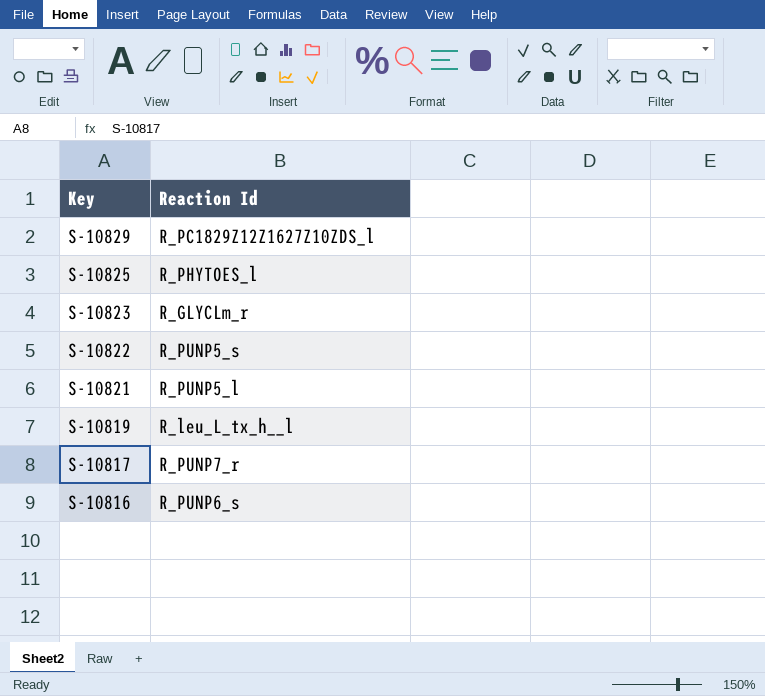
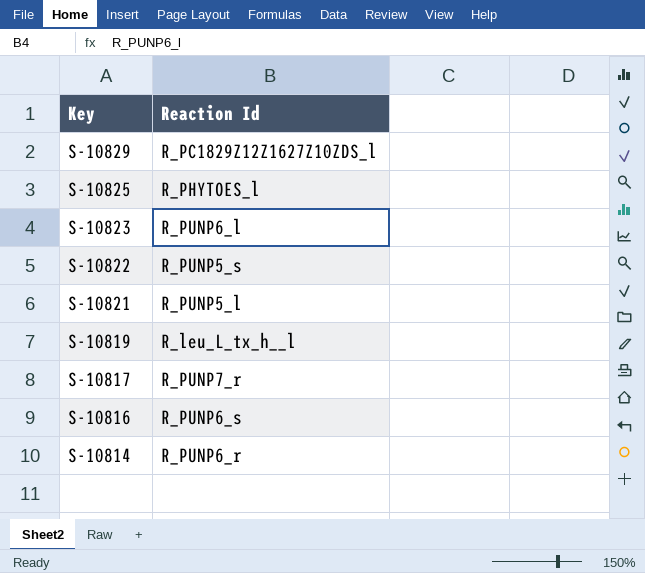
S-10823 | Reaction Id: R_GLYCLm_r -> R_PUNP6_l
row S-10814: none -> R_PUNP6_r

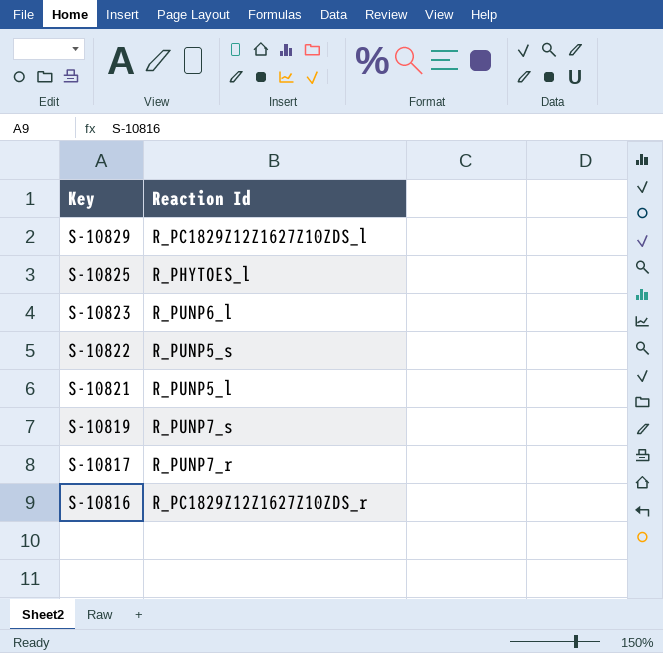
row S-10814: R_PUNP6_r -> none
S-10819 | Reaction Id: R_leu_L_tx_h__l -> R_PUNP7_s
S-10816 | Reaction Id: R_PUNP6_s -> R_PC1829Z12Z1627Z10ZDS_r

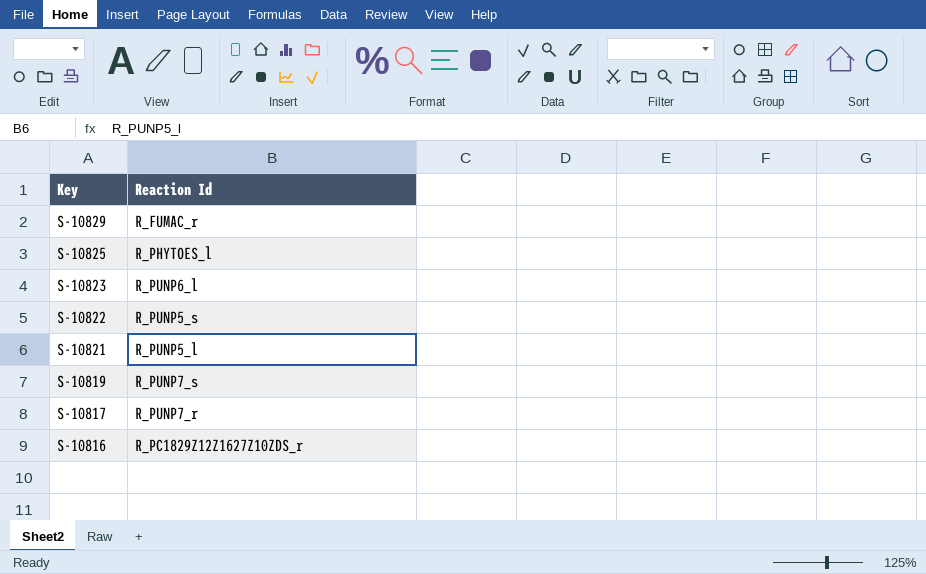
S-10829 | Reaction Id: R_PC1829Z12Z1627Z10ZDS_l -> R_FUMAC_r

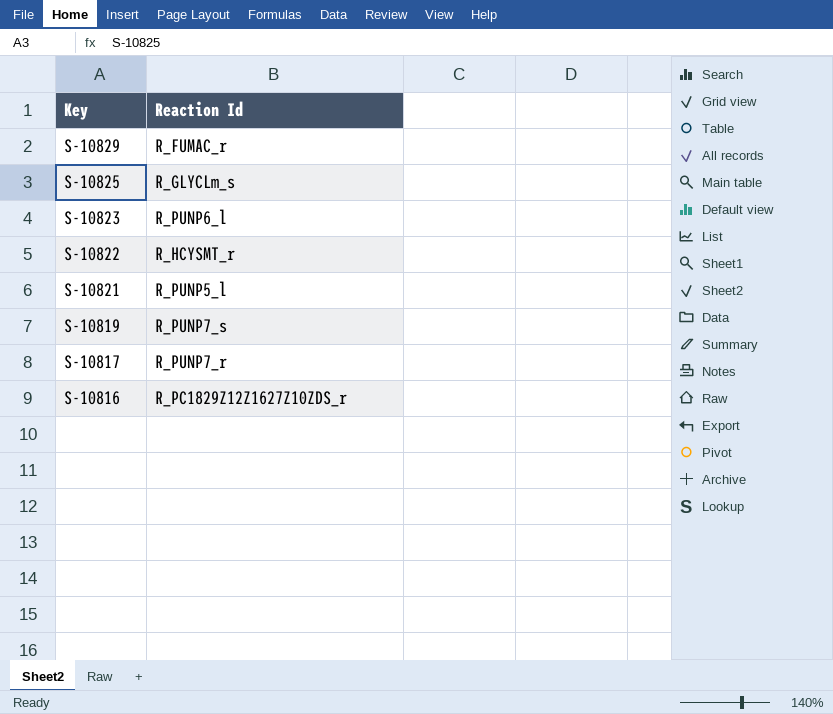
S-10825 | Reaction Id: R_PHYTOES_l -> R_GLYCLm_s
S-10822 | Reaction Id: R_PUNP5_s -> R_HCYSMT_r

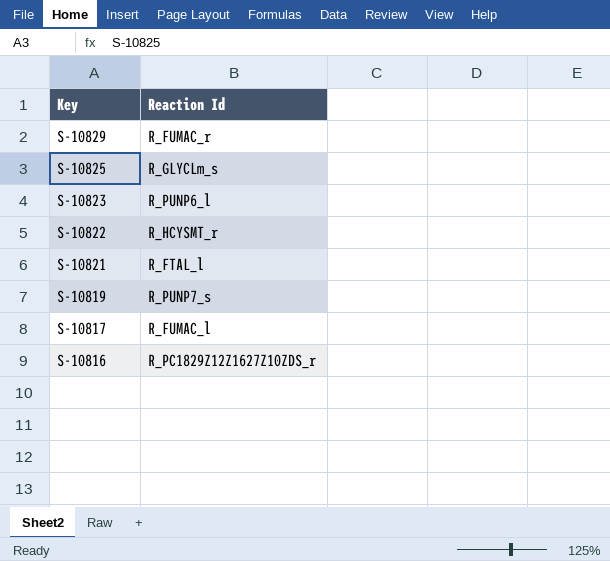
S-10821 | Reaction Id: R_PUNP5_l -> R_FTAL_l
S-10817 | Reaction Id: R_PUNP7_r -> R_FUMAC_l

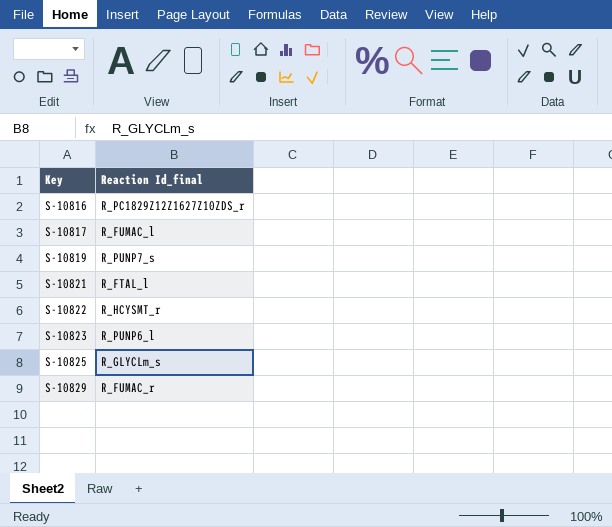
row order: Key descending -> Key ascending
column name: Reaction Id -> Reaction Id_final

